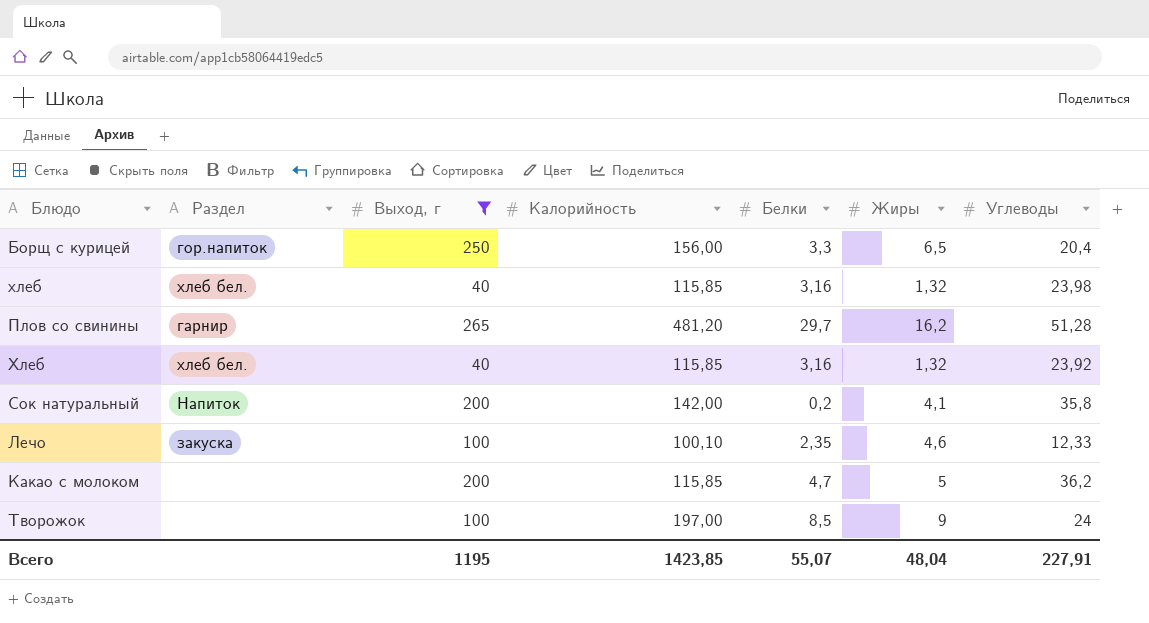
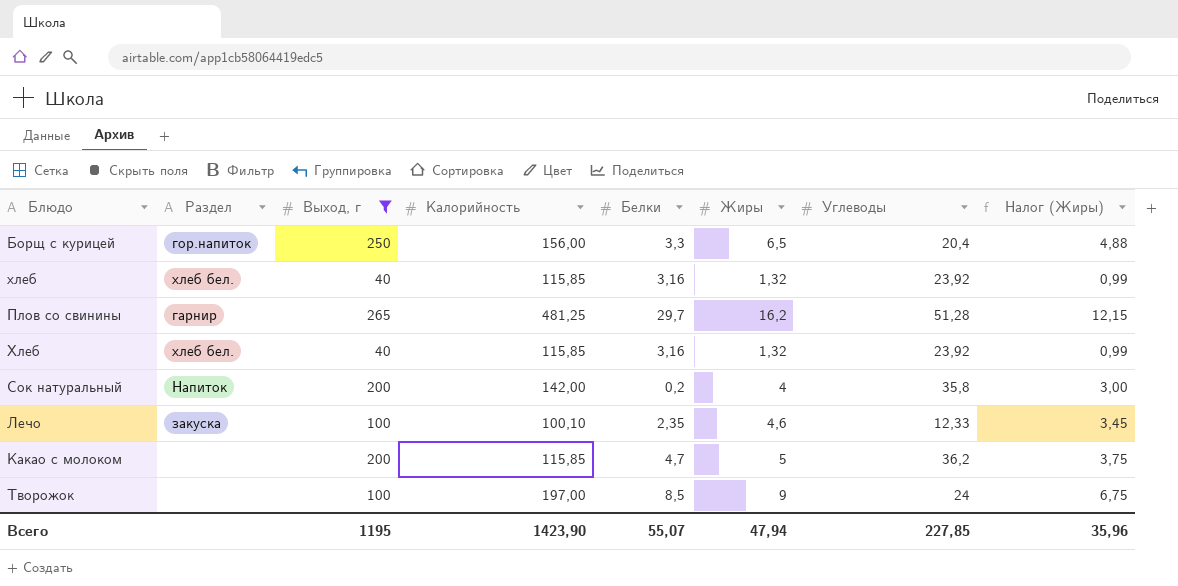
column Налог (Жиры) | formula: none -> [Жиры] * 0,75
хлеб | Углеводы: 23,98 -> 23,92
Плов со свинины | Калорийность: 481,20 -> 481,25
Сок натуральный | Жиры: 4,1 -> 4
Всего | Калорийность: 1423,85 -> 1423,90
Всего | Жиры: 48,04 -> 47,94
Всего | Углеводы: 227,91 -> 227,85

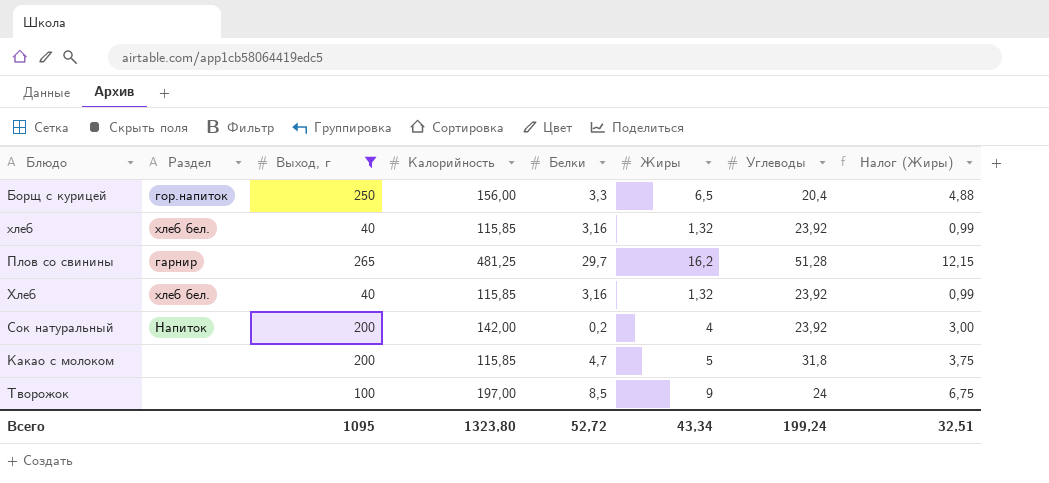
row Лечо: закуска | 100 | 100,10 | 2,35 | 4,6 | 12,33 | 3,45 -> none
Сок натуральный | Углеводы: 35,8 -> 23,92
Какао с молоком | Углеводы: 36,2 -> 31,8
Всего | Выход, г: 1195 -> 1095
Всего | Калорийность: 1423,90 -> 1323,80
Всего | Белки: 55,07 -> 52,72
Всего | Жиры: 47,94 -> 43,34
Всего | Углеводы: 227,85 -> 199,24
Всего | Налог (Жиры): 35,96 -> 32,51

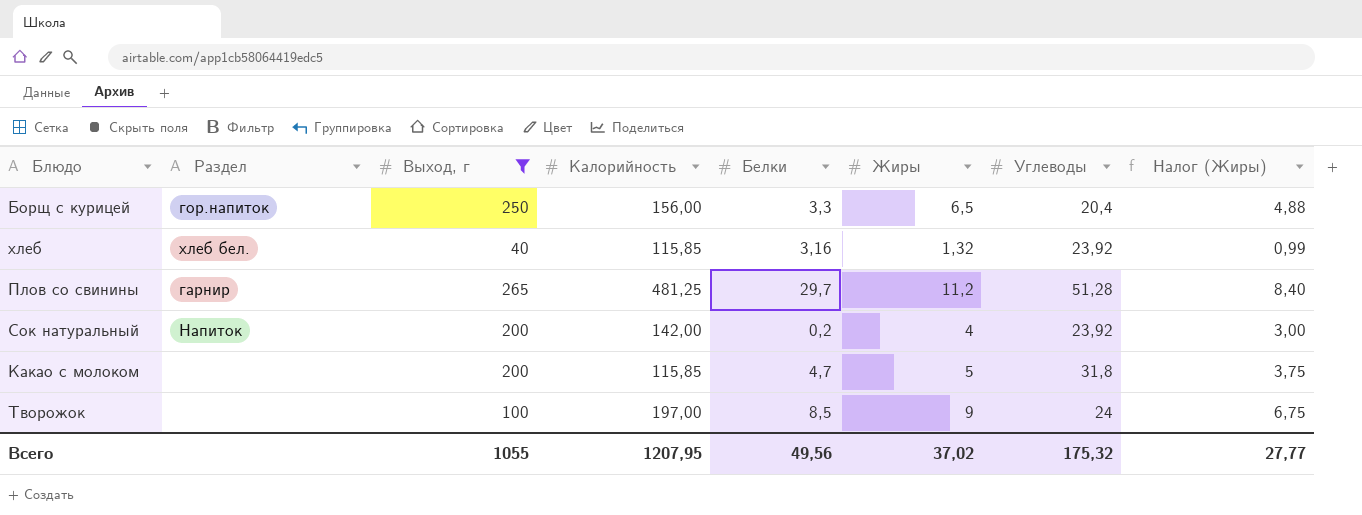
row Хлеб: хлеб бел. | 40 | 115,85 | 3,16 | 1,32 | 23,92 | 0,99 -> none
Плов со свинины | Жиры: 16,2 -> 11,2
Плов со свинины | Налог (Жиры): 12,15 -> 8,40
Всего | Выход, г: 1095 -> 1055
Всего | Калорийность: 1323,80 -> 1207,95
Всего | Белки: 52,72 -> 49,56
Всего | Жиры: 43,34 -> 37,02
Всего | Углеводы: 199,24 -> 175,32
Всего | Налог (Жиры): 32,51 -> 27,77

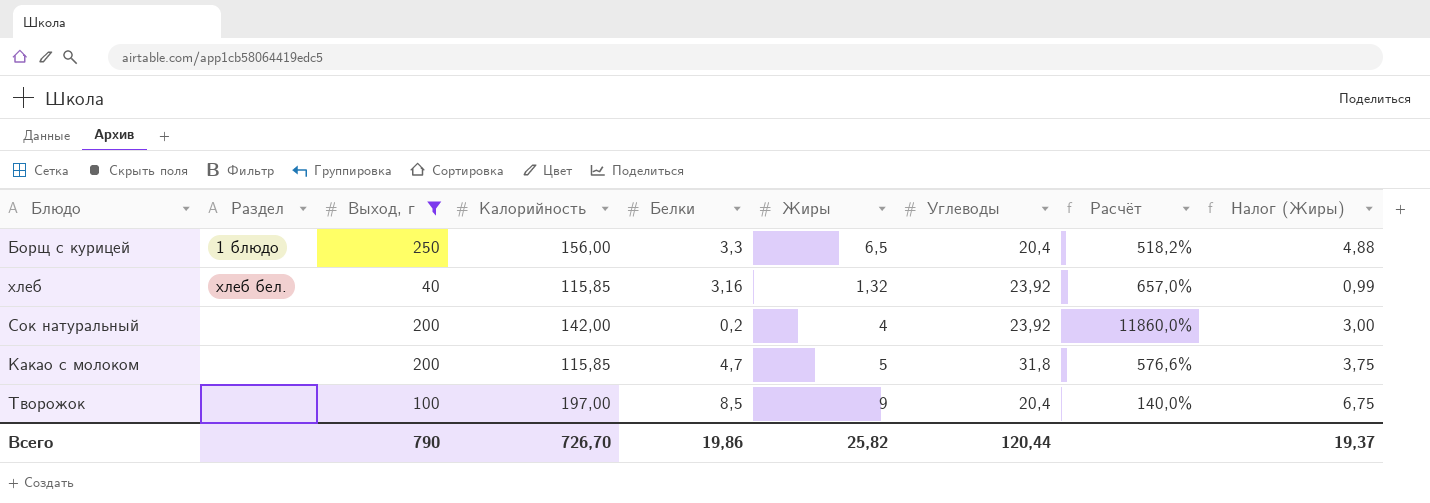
column Расчёт | formula: none -> ([Углеводы] - [Белки]) / [Белки]
row Плов со свинины: гарнир | 265 | 481,25 | 29,7 | 11,2 | 51,28 | 8,40 -> none
Борщ с курицей | Раздел: гор.напиток -> 1 блюдо
Сок натуральный | Раздел: Напиток -> none
Творожок | Углеводы: 24 -> 20,4
Всего | Выход, г: 1055 -> 790
Всего | Калорийность: 1207,95 -> 726,70
Всего | Белки: 49,56 -> 19,86
Всего | Жиры: 37,02 -> 25,82
Всего | Углеводы: 175,32 -> 120,44
Всего | Налог (Жиры): 27,77 -> 19,37

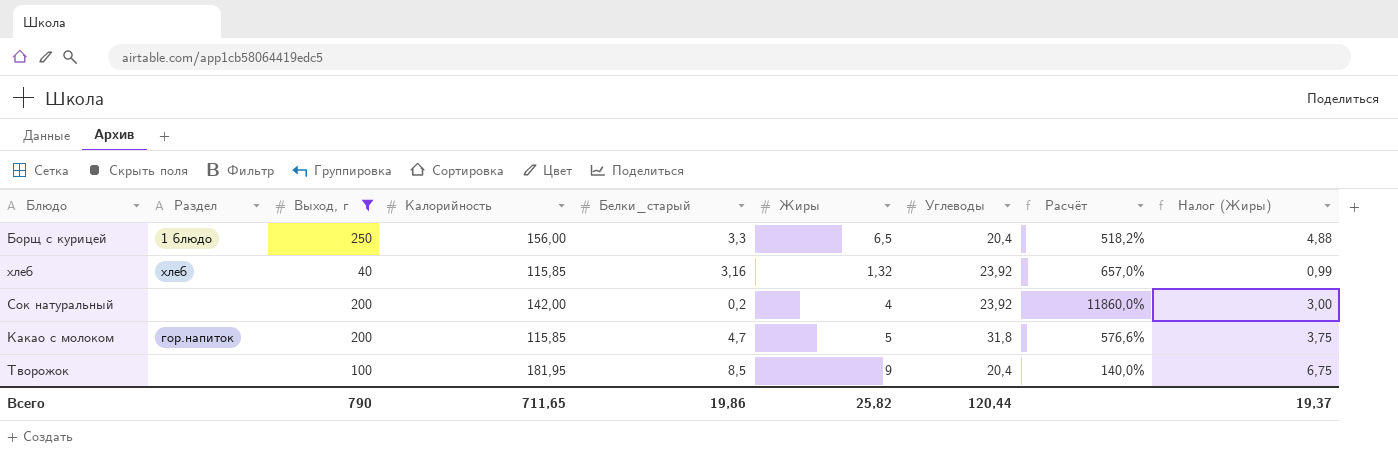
column name: Белки -> Белки_старый
хлеб | Раздел: хлеб бел. -> хлеб
Какао с молоком | Раздел: none -> гор.напиток
Творожок | Калорийность: 197,00 -> 181,95
Всего | Калорийность: 726,70 -> 711,65

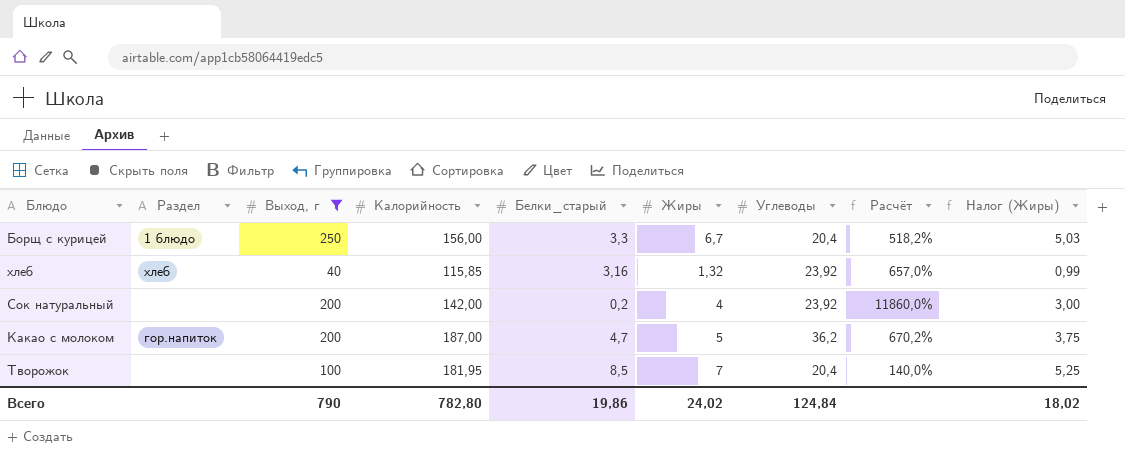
Борщ с курицей | Жиры: 6,5 -> 6,7
Борщ с курицей | Налог (Жиры): 4,88 -> 5,03
Какао с молоком | Калорийность: 115,85 -> 187,00
Какао с молоком | Углеводы: 31,8 -> 36,2
Какао с молоком | Расчёт: 576,6% -> 670,2%
Творожок | Жиры: 9 -> 7
Творожок | Налог (Жиры): 6,75 -> 5,25
Всего | Калорийность: 711,65 -> 782,80
Всего | Жиры: 25,82 -> 24,02
Всего | Углеводы: 120,44 -> 124,84
Всего | Налог (Жиры): 19,37 -> 18,02

